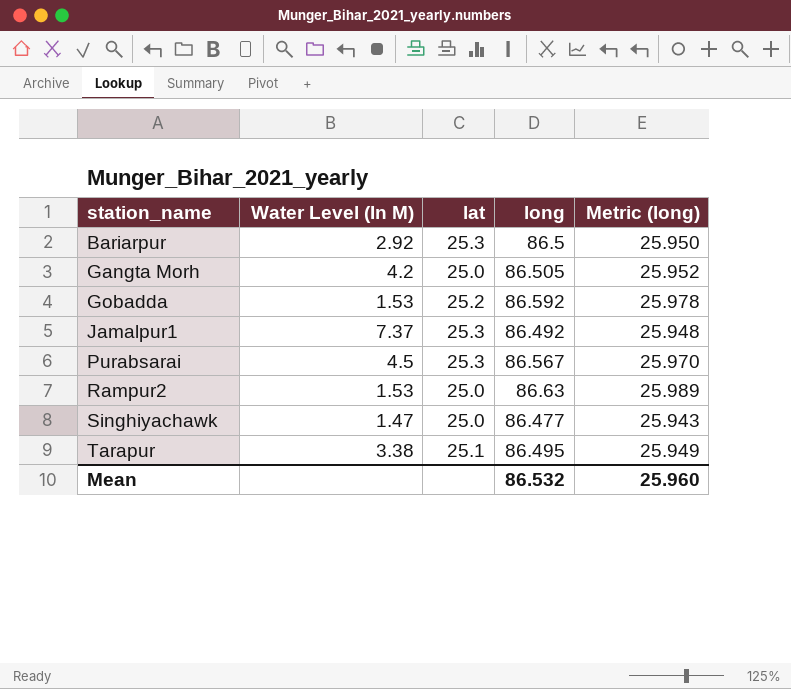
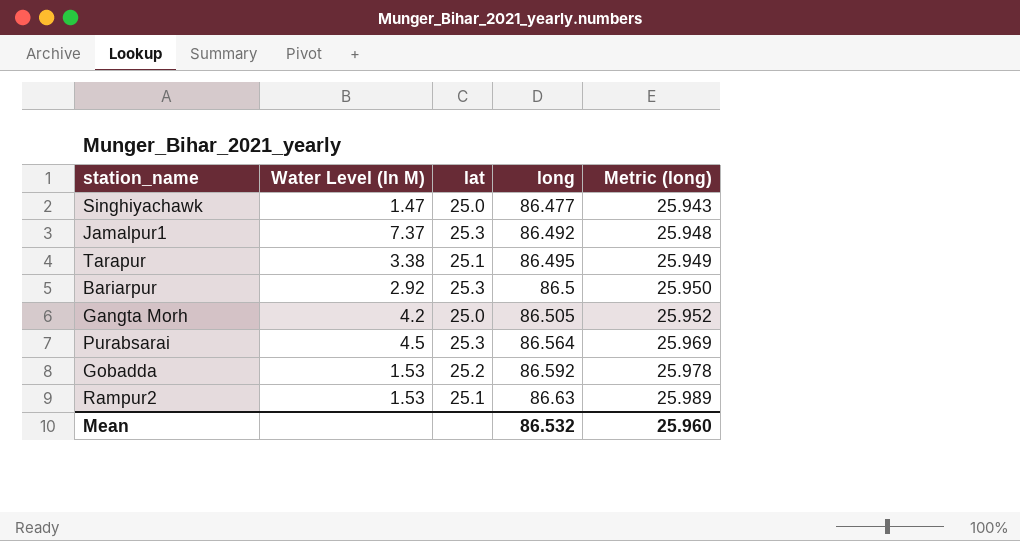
row order: station_name ascending -> long ascending
Purabsarai | long: 86.567 -> 86.564
Purabsarai | Metric (long): 25.970 -> 25.969
Rampur2 | lat: 25.0 -> 25.1

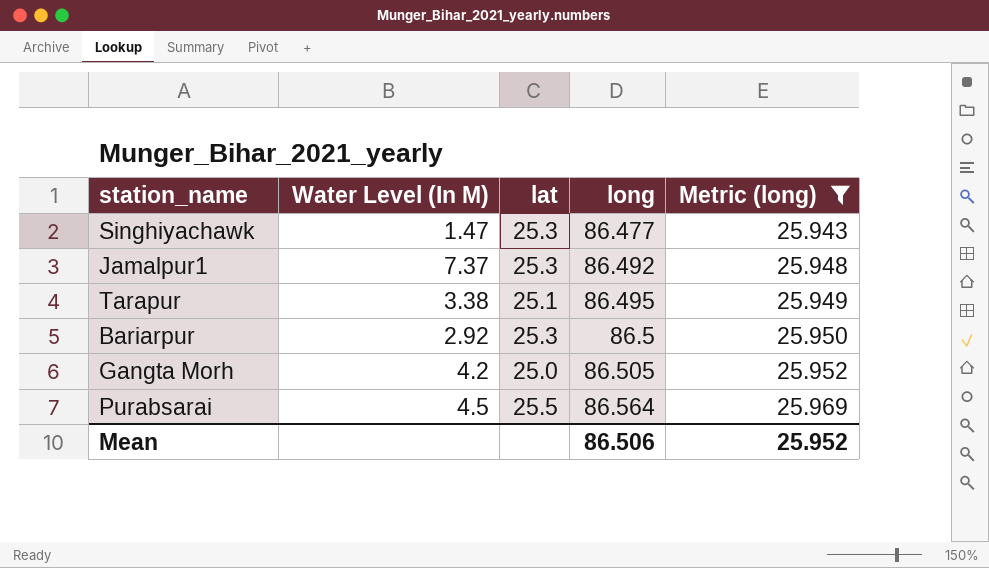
filter: none -> Metric (long) <= 25.969
Singhiyachawk | lat: 25.0 -> 25.3
Purabsarai | lat: 25.3 -> 25.5
Mean | long: 86.532 -> 86.506
Mean | Metric (long): 25.960 -> 25.952

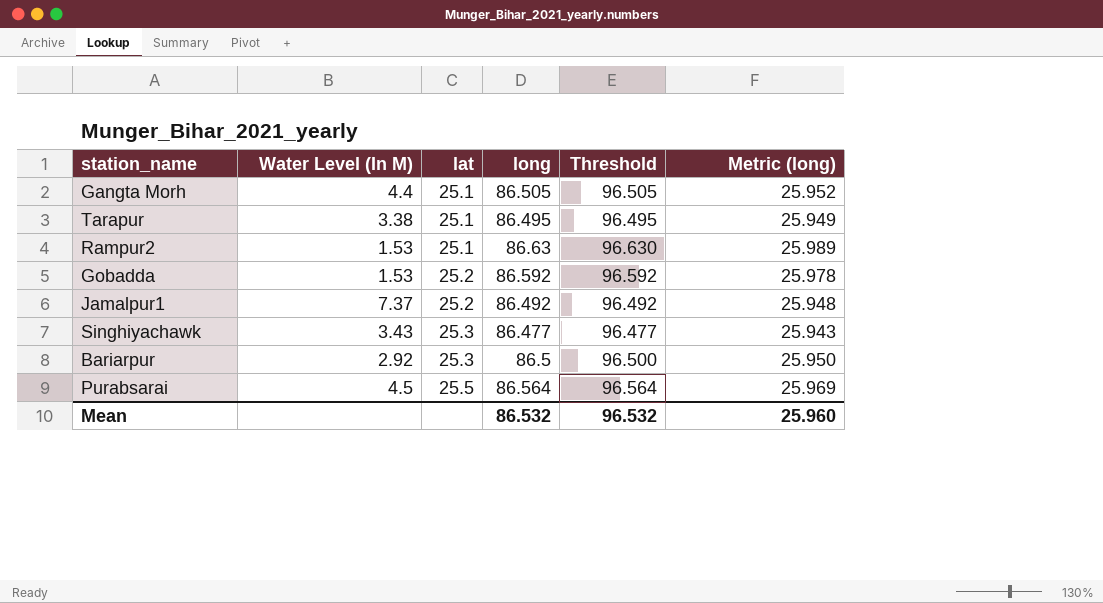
filter: Metric (long) <= 25.969 -> none
row order: long ascending -> lat ascending
column Threshold | formula: none -> [long] + 10
Gangta Morh | Water Level (In M): 4.2 -> 4.4
Gangta Morh | lat: 25.0 -> 25.1
Jamalpur1 | lat: 25.3 -> 25.2
Singhiyachawk | Water Level (In M): 1.47 -> 3.43
Mean | long: 86.506 -> 86.532
Mean | Metric (long): 25.952 -> 25.960

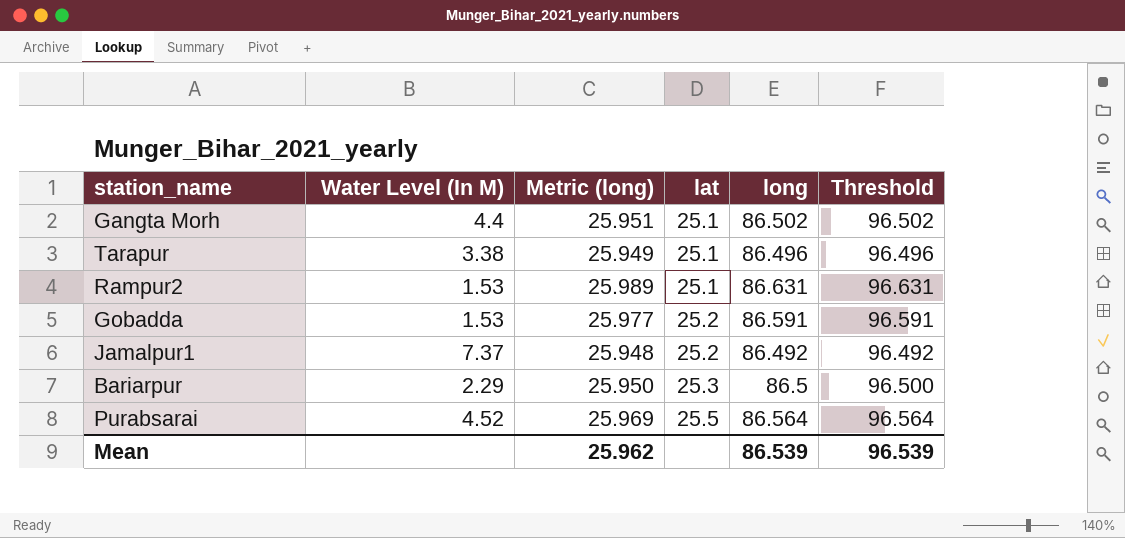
column Metric (long) | position: 6 -> 3
row Singhiyachawk: 3.43 | 25.3 | 86.477 | 96.477 | 25.943 -> none
Gangta Morh | Metric (long): 25.952 -> 25.951
Gangta Morh | long: 86.505 -> 86.502
Gangta Morh | Threshold: 96.505 -> 96.502
Tarapur | long: 86.495 -> 86.496
Tarapur | Threshold: 96.495 -> 96.496
Rampur2 | long: 86.63 -> 86.631
Rampur2 | Threshold: 96.630 -> 96.631
Gobadda | Metric (long): 25.978 -> 25.977
Gobadda | long: 86.592 -> 86.591
Gobadda | Threshold: 96.592 -> 96.591
Bariarpur | Water Level (In M): 2.92 -> 2.29
Purabsarai | Water Level (In M): 4.5 -> 4.52
Mean | Metric (long): 25.960 -> 25.962
Mean | long: 86.532 -> 86.539
Mean | Threshold: 96.532 -> 96.539

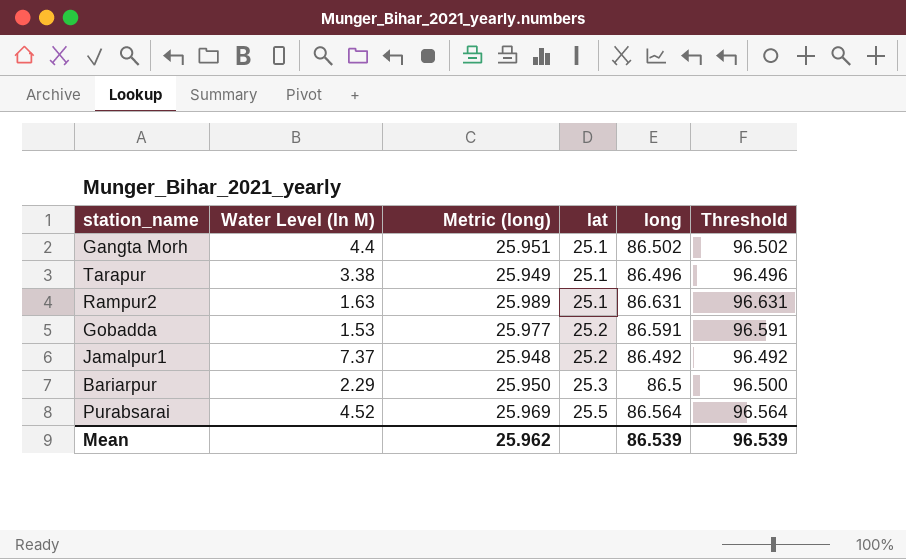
Rampur2 | Water Level (In M): 1.53 -> 1.63

